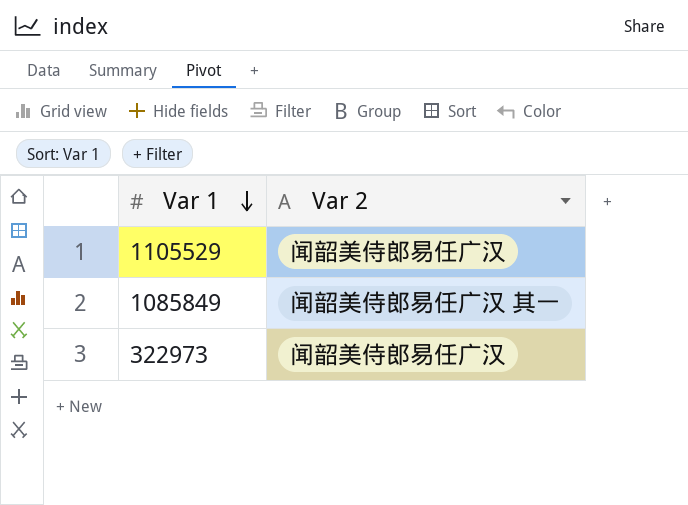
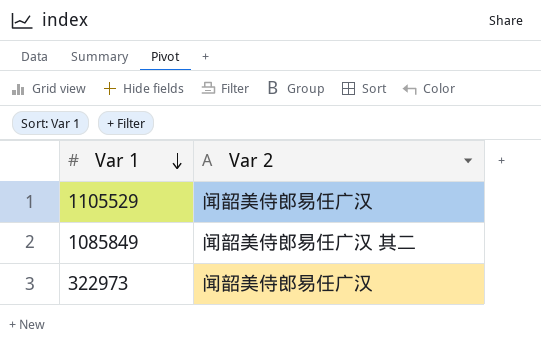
1085849 | Var 2: 闻韶美侍郎易任广汉 其一 -> 闻韶美侍郎易任广汉 其二

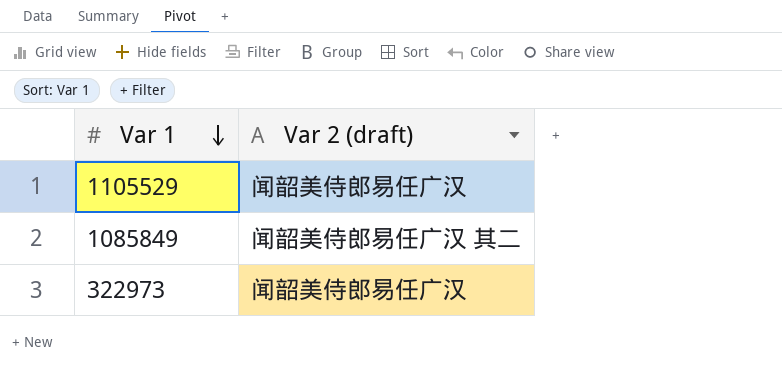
column name: Var 2 -> Var 2 (draft)

